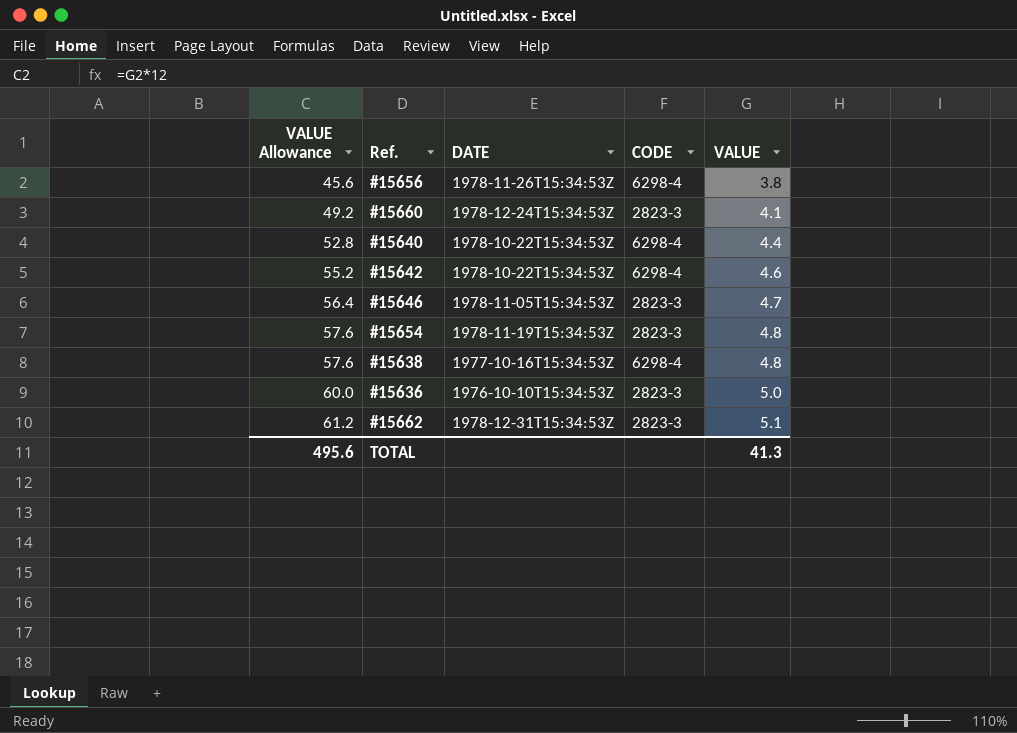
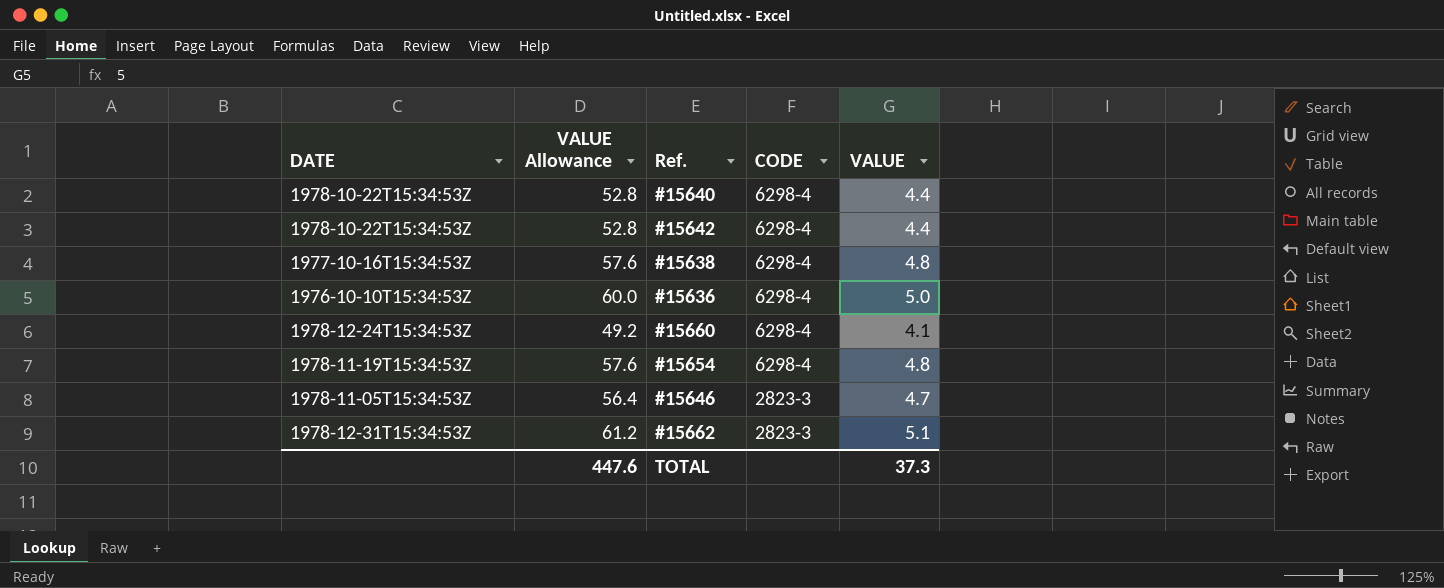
row order: VALUE Allowance ascending -> CODE descending
column DATE | position: 3 -> 1
row #15656: 45.6 | 1978-11-26T15:34:53Z | 6298-4 | 3.8 -> none
#15642 | VALUE Allowance: 55.2 -> 52.8
#15642 | VALUE: 4.6 -> 4.4
#15636 | CODE: 2823-3 -> 6298-4
#15660 | CODE: 2823-3 -> 6298-4
#15654 | CODE: 2823-3 -> 6298-4
TOTAL | VALUE Allowance: 495.6 -> 447.6
TOTAL | VALUE: 41.3 -> 37.3

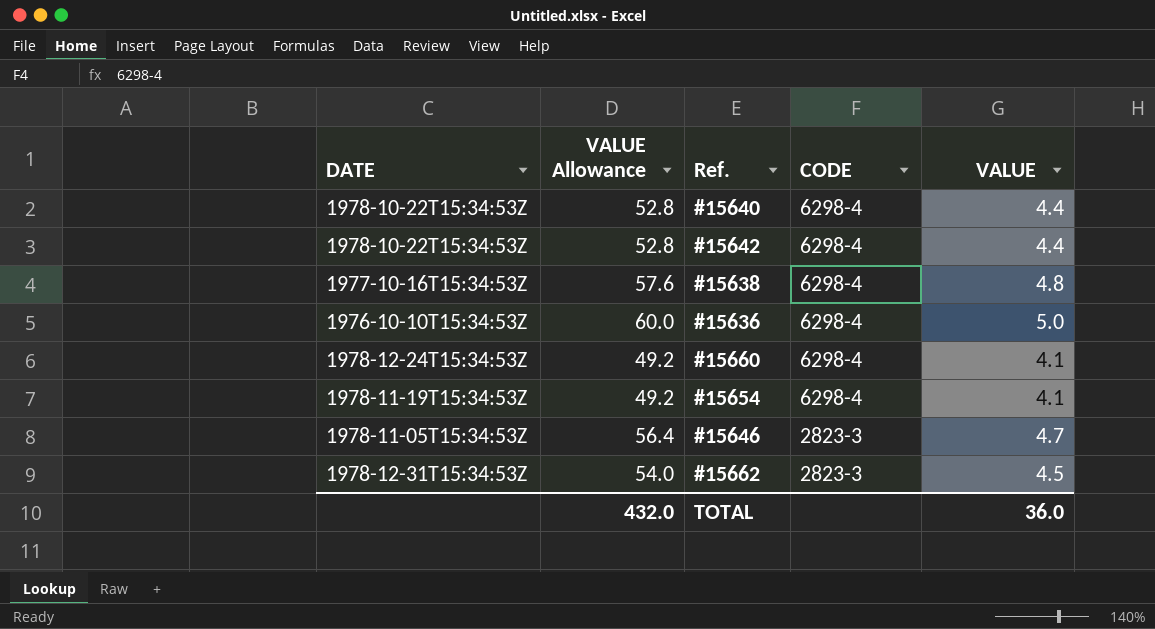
#15654 | VALUE Allowance: 57.6 -> 49.2
#15654 | VALUE: 4.8 -> 4.1
#15662 | VALUE Allowance: 61.2 -> 54.0
#15662 | VALUE: 5.1 -> 4.5
TOTAL | VALUE Allowance: 447.6 -> 432.0
TOTAL | VALUE: 37.3 -> 36.0

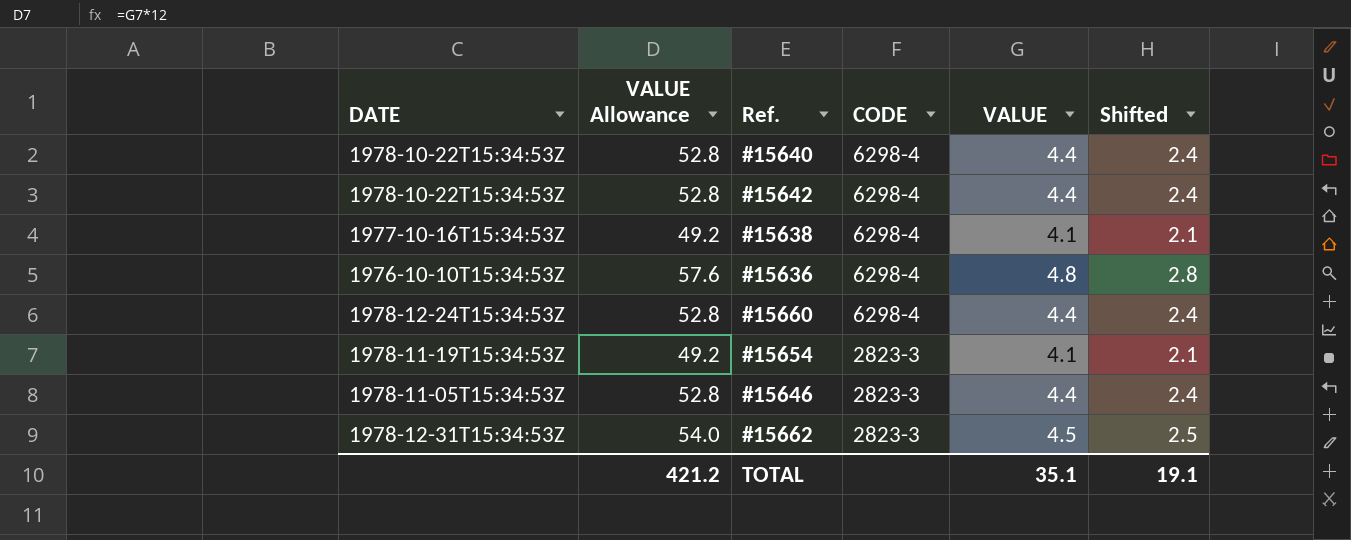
column Shifted | formula: none -> [VALUE] - 2
#15638 | VALUE Allowance: 57.6 -> 49.2
#15638 | VALUE: 4.8 -> 4.1
#15636 | VALUE Allowance: 60.0 -> 57.6
#15636 | VALUE: 5.0 -> 4.8
#15660 | VALUE Allowance: 49.2 -> 52.8
#15660 | VALUE: 4.1 -> 4.4
#15654 | CODE: 6298-4 -> 2823-3
#15646 | VALUE Allowance: 56.4 -> 52.8
#15646 | VALUE: 4.7 -> 4.4
TOTAL | VALUE Allowance: 432.0 -> 421.2
TOTAL | VALUE: 36.0 -> 35.1

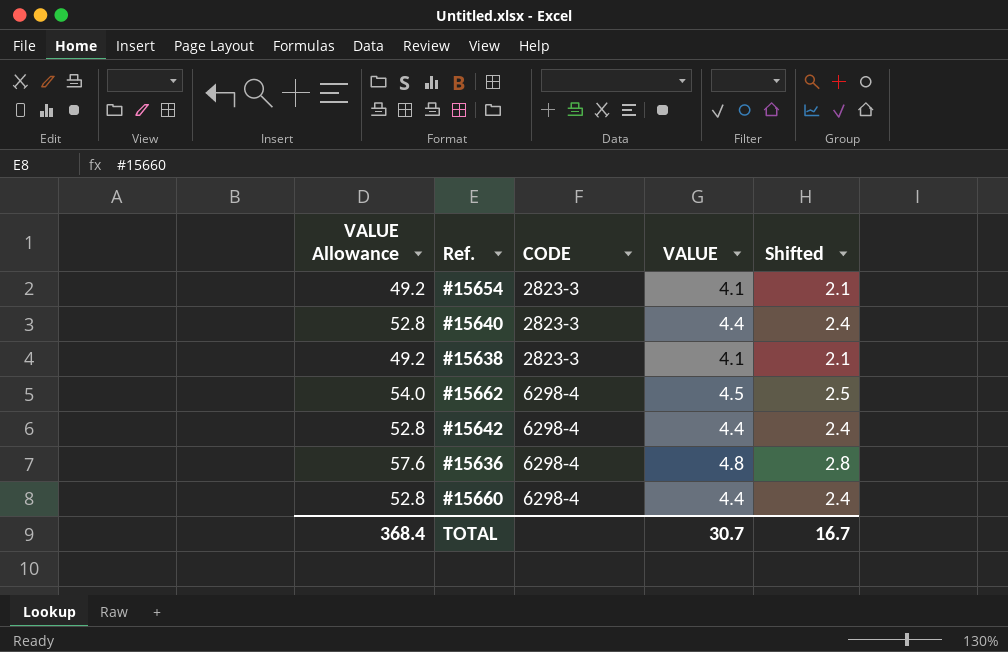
row order: CODE descending -> CODE ascending
column DATE | position: 1 -> none
row #15646: 1978-11-05T15:34:53Z | 52.8 | 2823-3 | 4.4 | 2.4 -> none
#15640 | CODE: 6298-4 -> 2823-3
#15638 | CODE: 6298-4 -> 2823-3
#15662 | CODE: 2823-3 -> 6298-4
TOTAL | VALUE Allowance: 421.2 -> 368.4
TOTAL | VALUE: 35.1 -> 30.7
TOTAL | Shifted: 19.1 -> 16.7

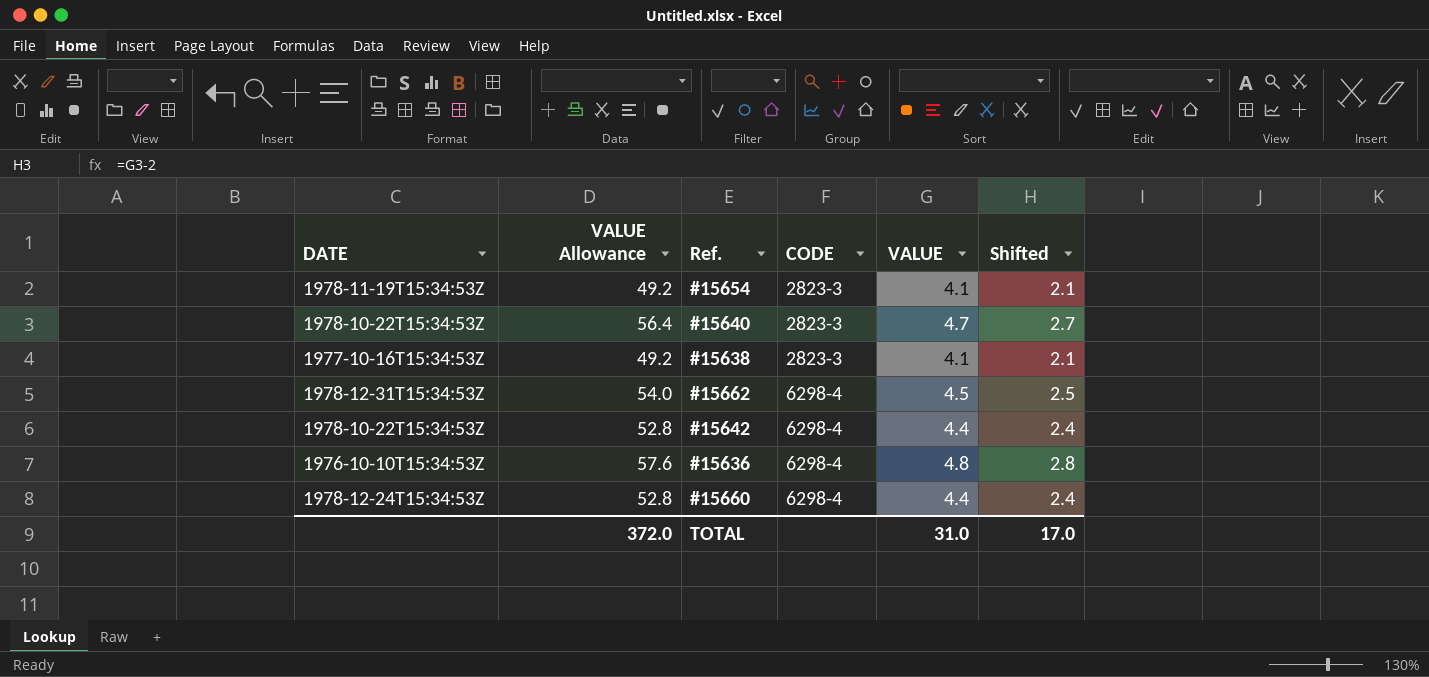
column DATE | position: none -> 1
#15640 | VALUE Allowance: 52.8 -> 56.4
#15640 | VALUE: 4.4 -> 4.7
#15640 | Shifted: 2.4 -> 2.7
TOTAL | VALUE Allowance: 368.4 -> 372.0
TOTAL | VALUE: 30.7 -> 31.0
TOTAL | Shifted: 16.7 -> 17.0

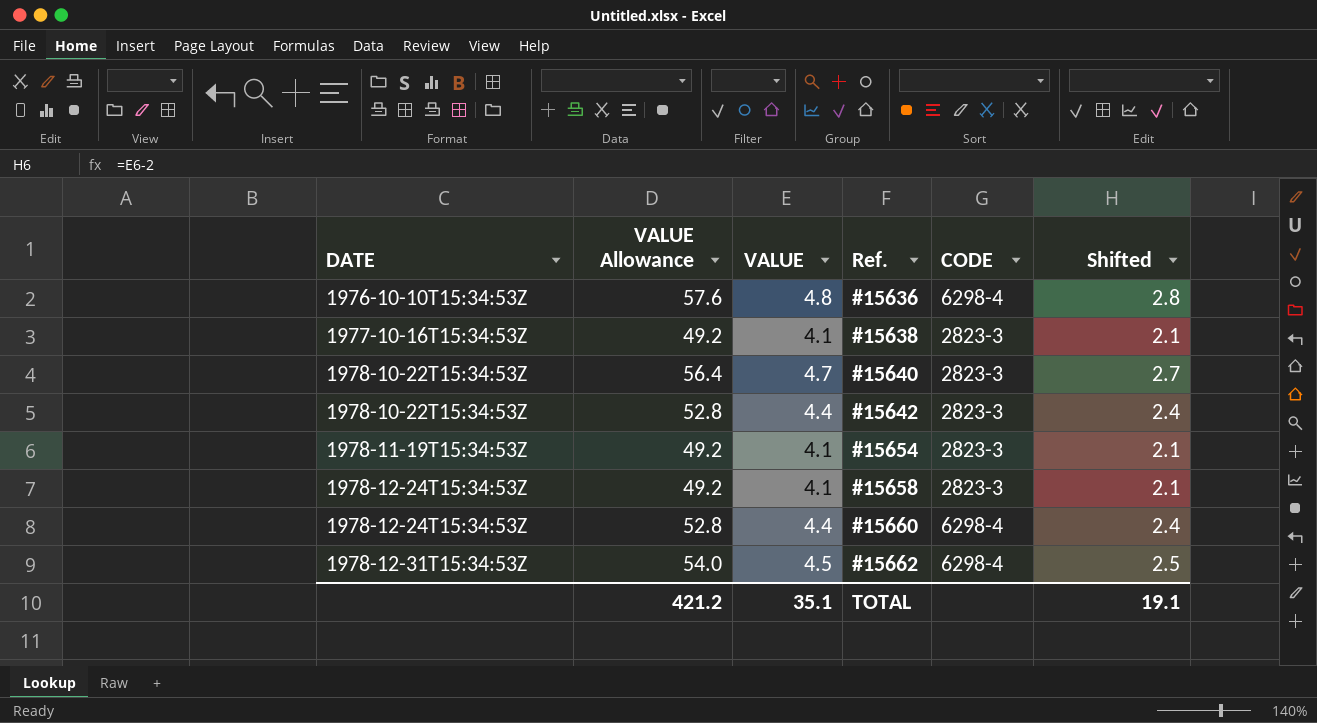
row order: CODE ascending -> DATE ascending
column VALUE | position: 5 -> 3
#15642 | CODE: 6298-4 -> 2823-3
row #15658: none -> 1978-12-24T15:34:53Z | 49.2 | 4.1 | 2823-3 | 2.1
TOTAL | VALUE Allowance: 372.0 -> 421.2
TOTAL | VALUE: 31.0 -> 35.1
TOTAL | Shifted: 17.0 -> 19.1

